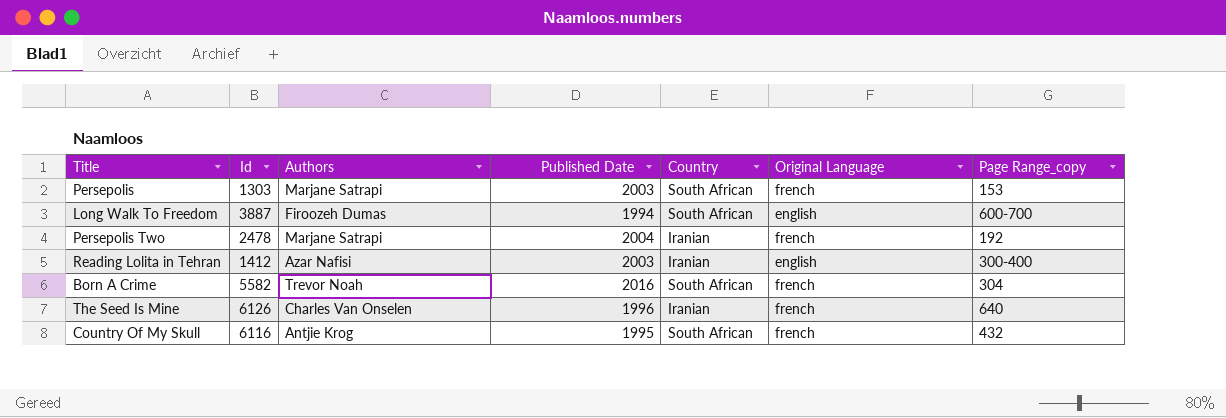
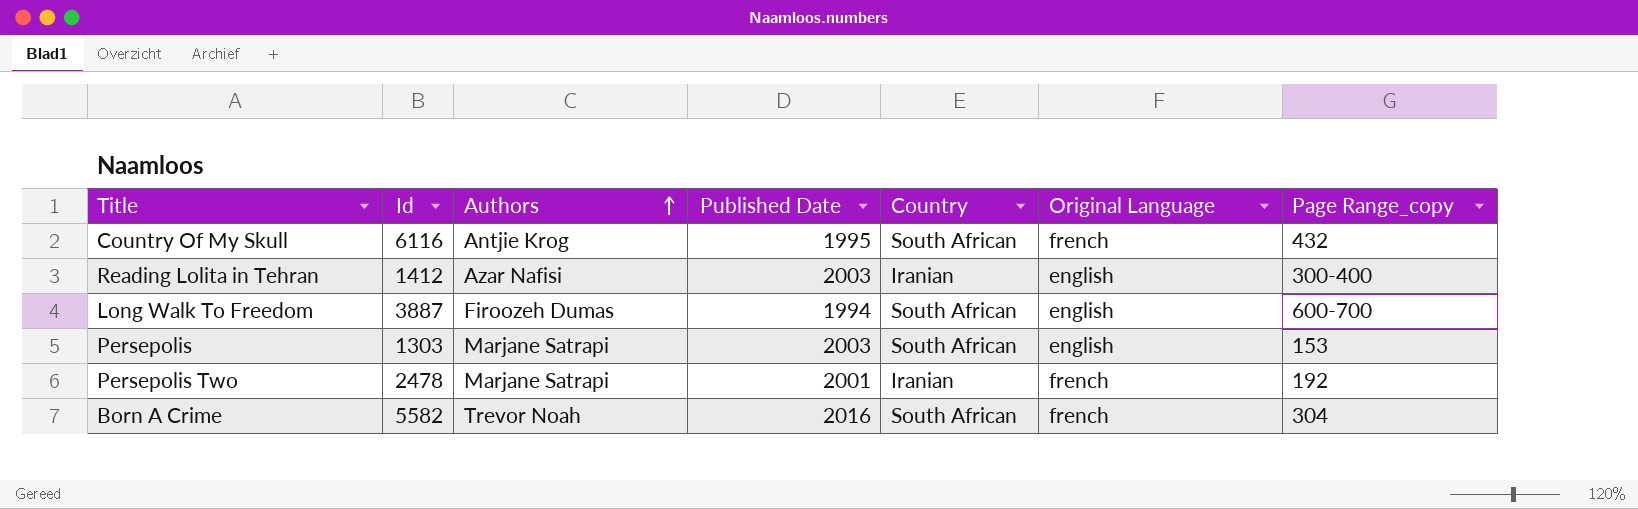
row order: none -> Authors ascending
row The Seed Is Mine: 6126 | Charles Van Onselen | 1996 | Iranian | french | 640 -> none
Persepolis | Original Language: french -> english
Persepolis Two | Published Date: 2004 -> 2001

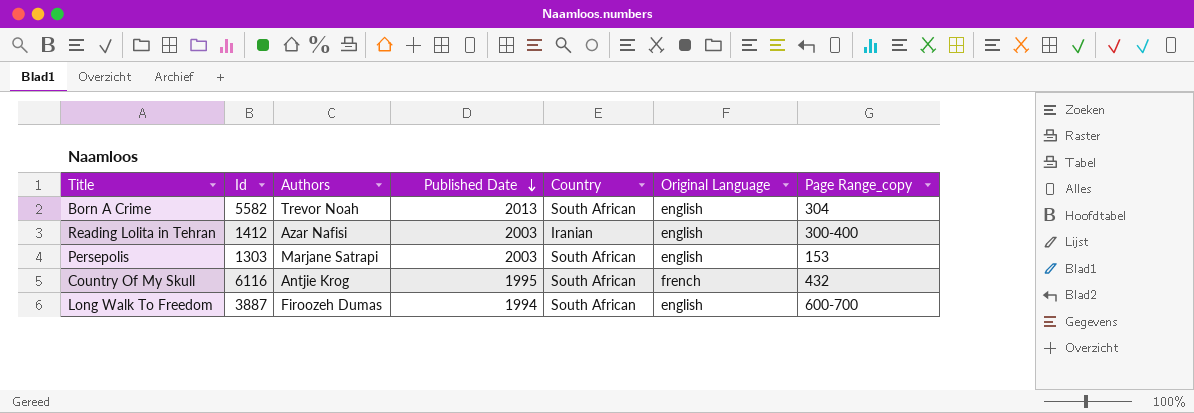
row order: Authors ascending -> Published Date descending
row Persepolis Two: 2478 | Marjane Satrapi | 2001 | Iranian | french | 192 -> none
Born A Crime | Published Date: 2016 -> 2013
Born A Crime | Original Language: french -> english

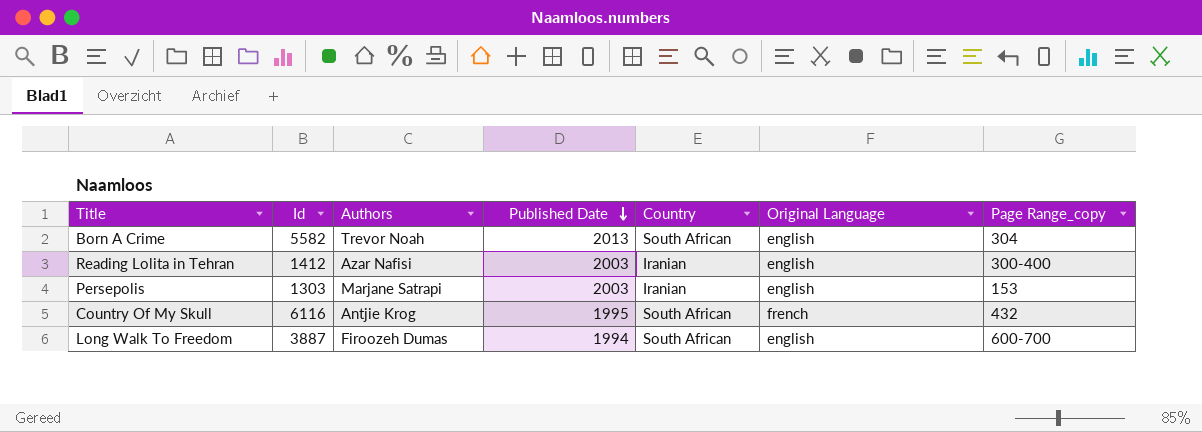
Persepolis | Country: South African -> Iranian

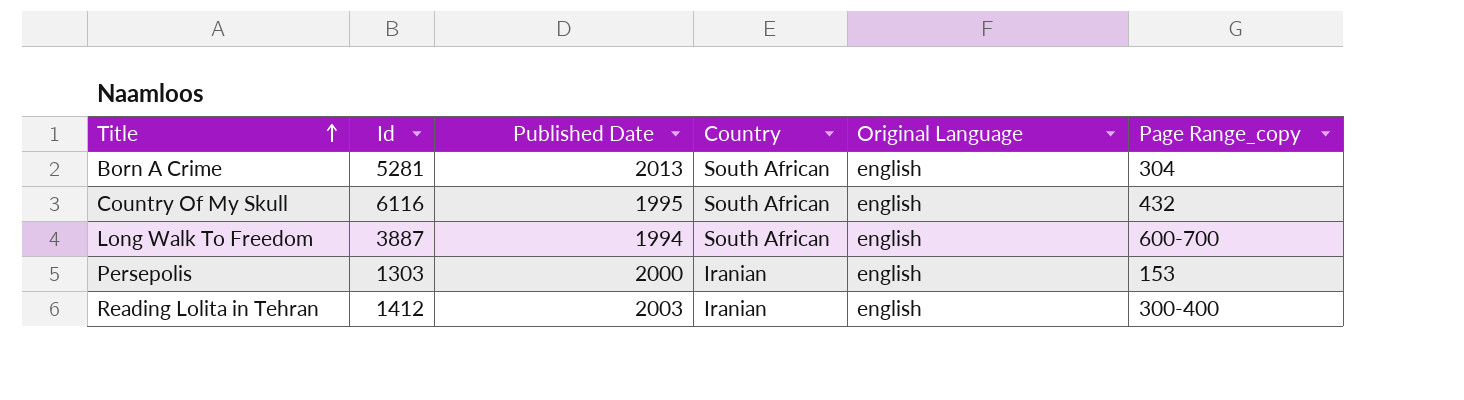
row order: Published Date descending -> Title ascending
column Authors | position: 3 -> none
Born A Crime | Id: 5582 -> 5281
Country Of My Skull | Original Language: french -> english
Persepolis | Published Date: 2003 -> 2000

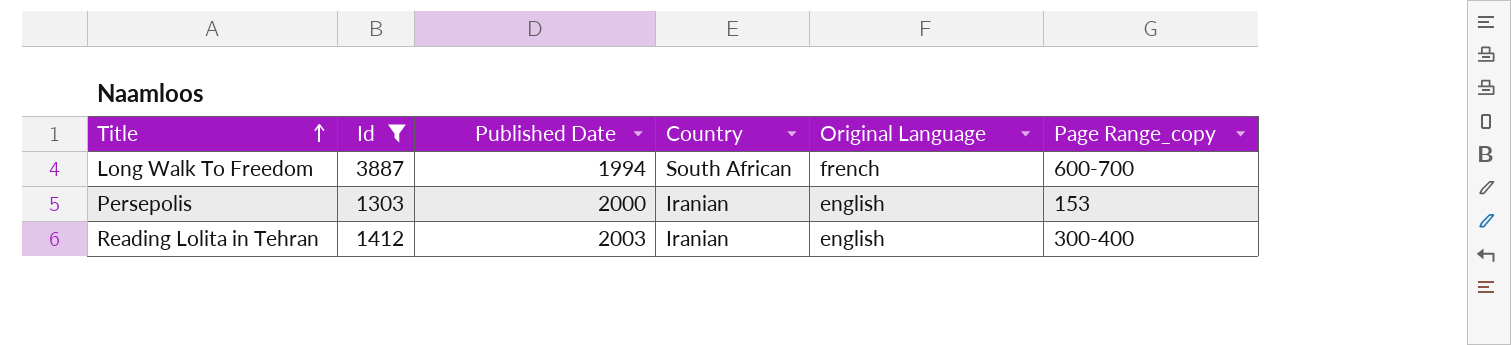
filter: none -> Id <= 3887
Long Walk To Freedom | Original Language: english -> french

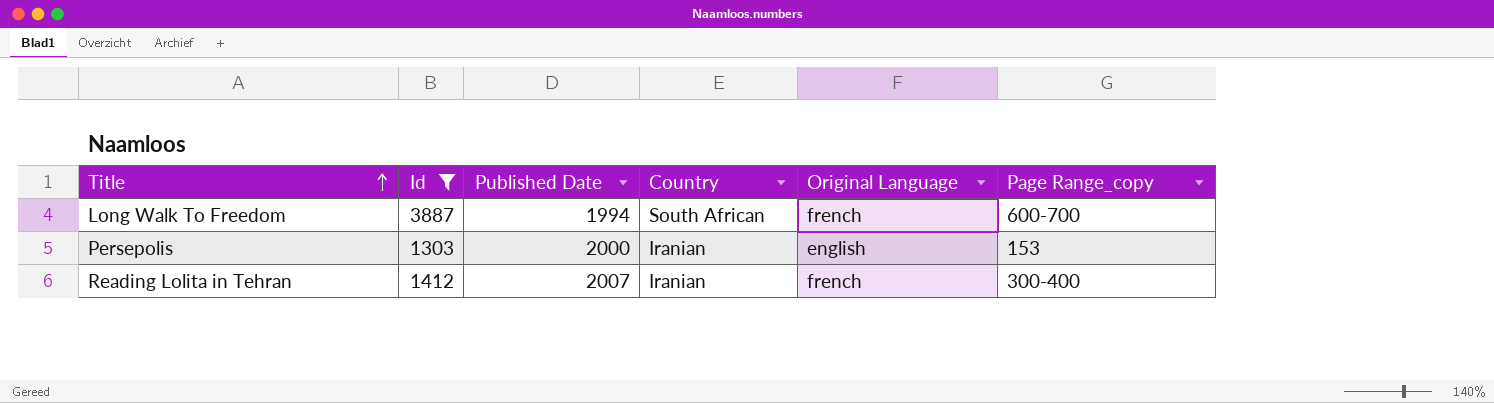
Reading Lolita in Tehran | Published Date: 2003 -> 2007
Reading Lolita in Tehran | Original Language: english -> french

